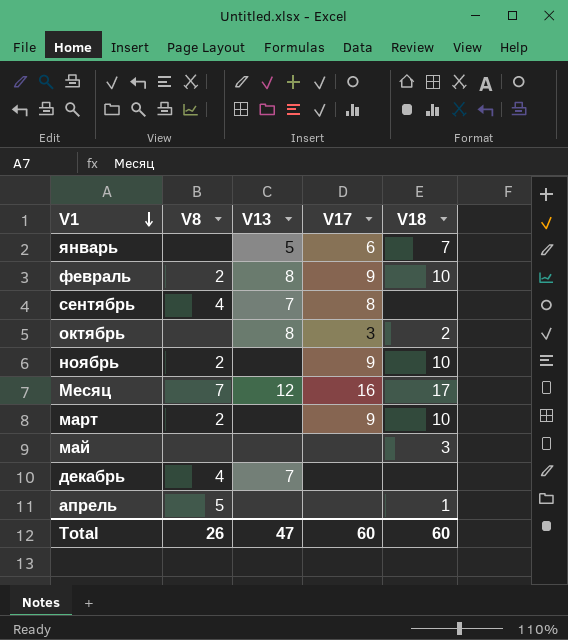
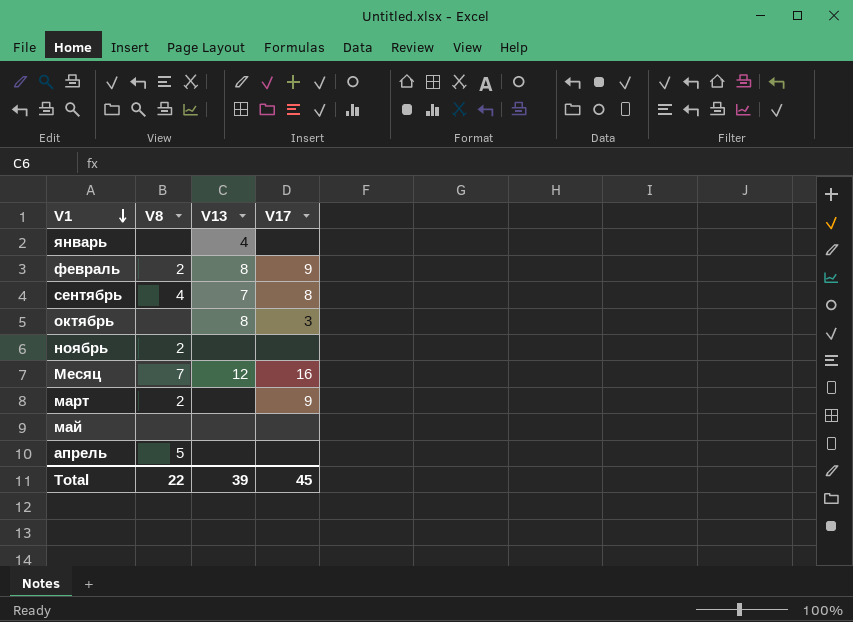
column V18 | position: 5 -> none
row декабрь: 4 | 7 | none | none -> none
январь | V13: 5 -> 4
январь | V17: 6 -> none
ноябрь | V17: 9 -> none
Total | V8: 26 -> 22
Total | V13: 47 -> 39
Total | V17: 60 -> 45

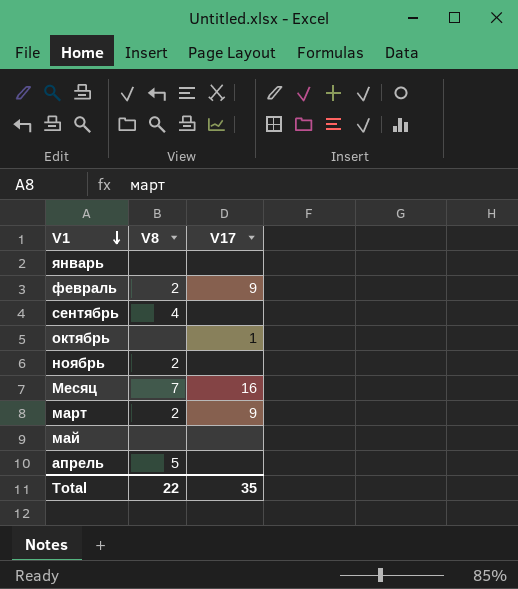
column V13 | position: 3 -> none
сентябрь | V17: 8 -> none
октябрь | V17: 3 -> 1
Total | V17: 45 -> 35

